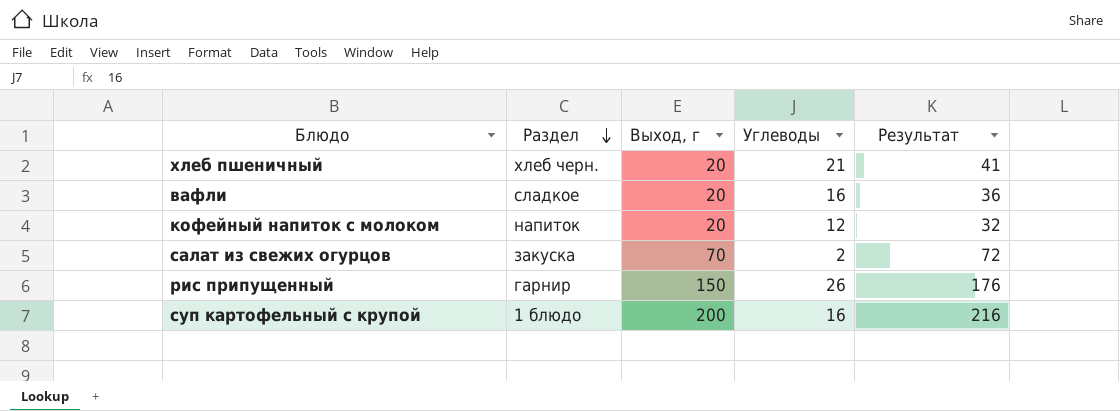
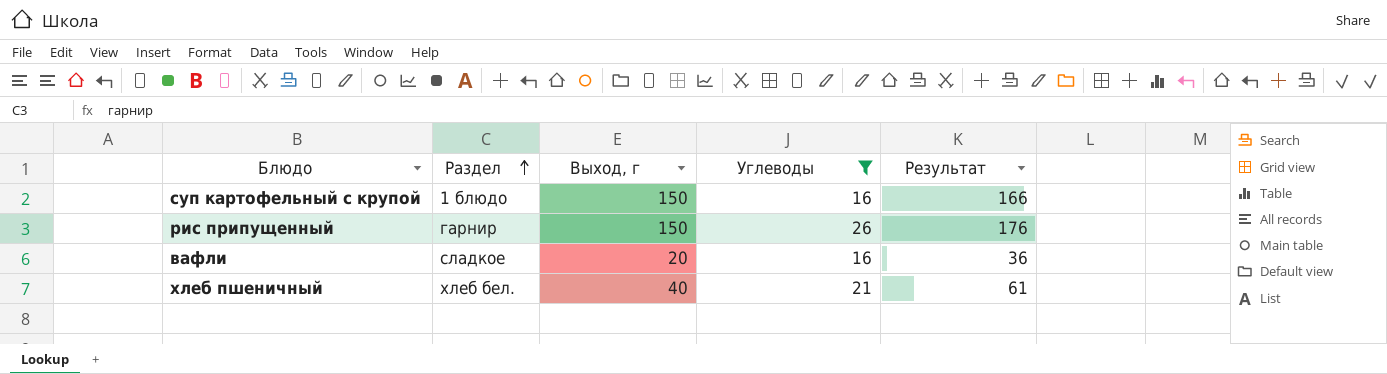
filter: none -> Углеводы >= 16
row order: Раздел descending -> Раздел ascending
суп картофельный с крупой | Выход, г: 200 -> 150
суп картофельный с крупой | Результат: 216 -> 166
хлеб пшеничный | Раздел: хлеб черн. -> хлеб бел.
хлеб пшеничный | Выход, г: 20 -> 40
хлеб пшеничный | Результат: 41 -> 61

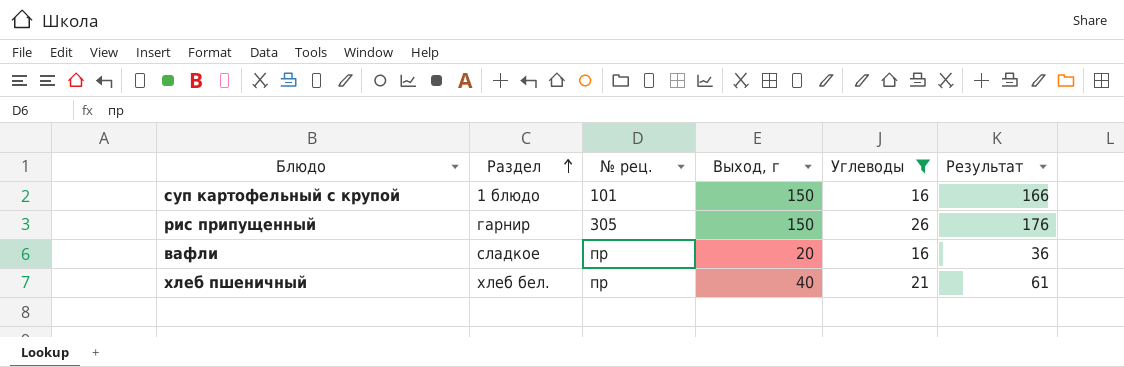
column № рец. | position: none -> 3

